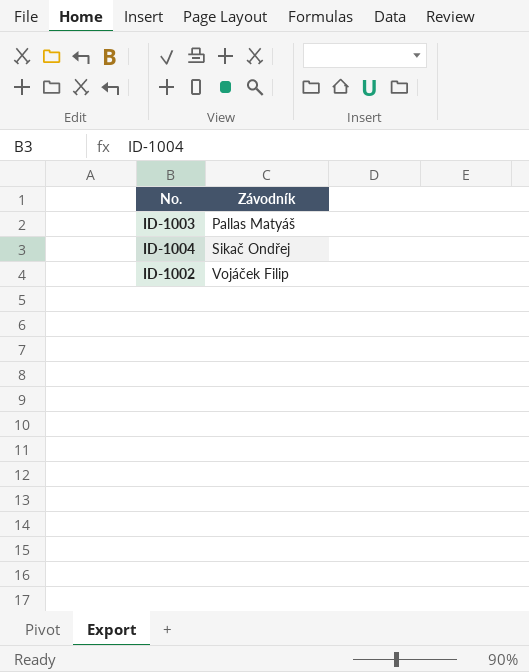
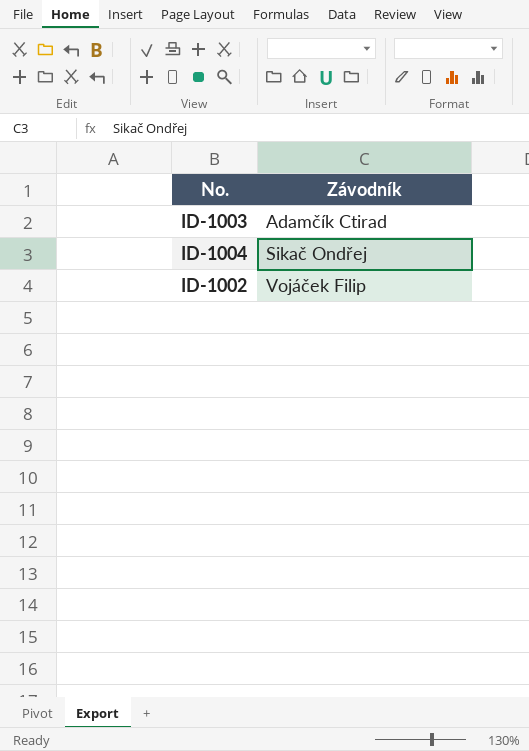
ID-1003 | Závodník: Pallas Matyáš -> Adamčík Ctirad

